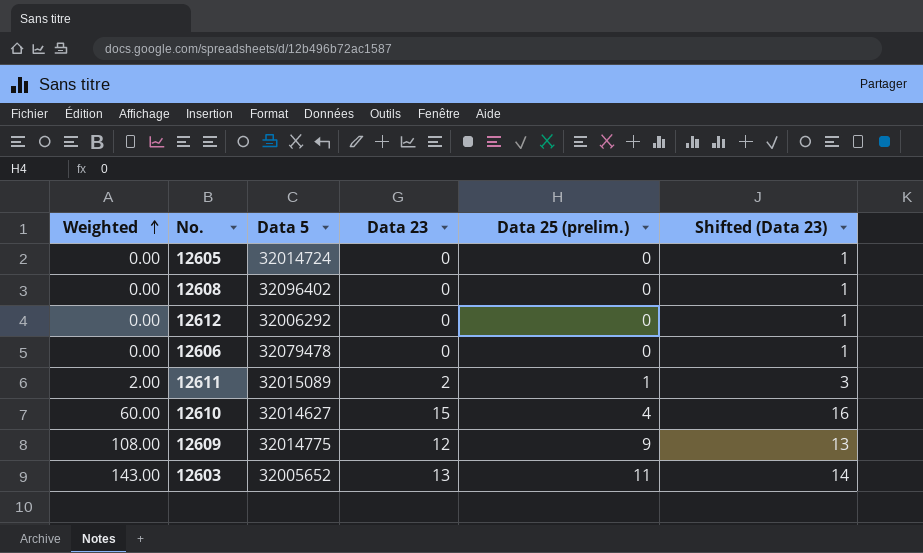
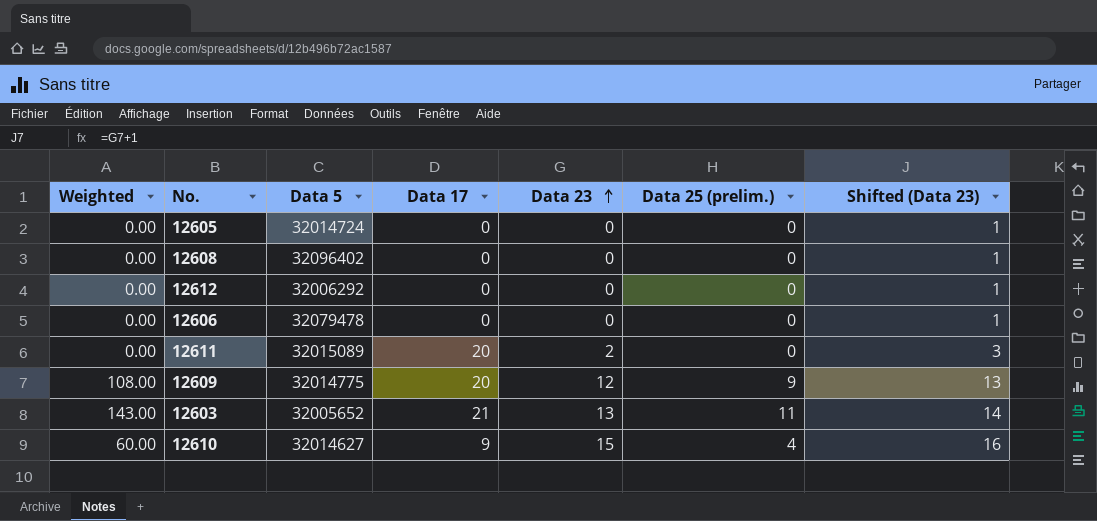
row order: Weighted ascending -> Data 23 ascending
column Data 17 | position: none -> 4
12611 | Weighted: 2.00 -> 0.00
12611 | Data 25 (prelim.): 1 -> 0

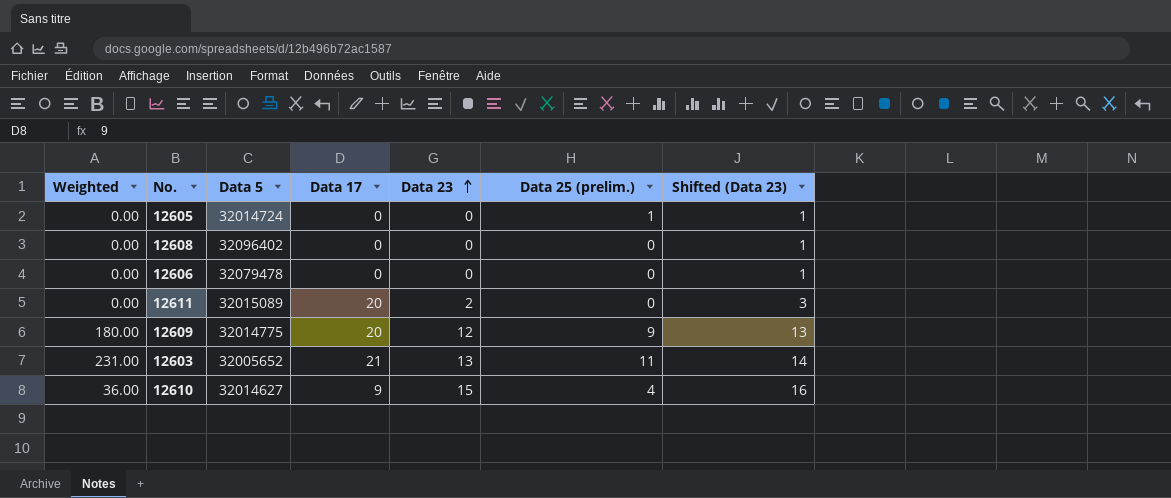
column Weighted | formula: [Data 23] * [Data 25 (prelim.)] -> [Data 17] * [Data 25 (prelim.)]
row 12612: 0.00 | 32006292 | 0 | 0 | 0 | 1 -> none
12605 | Data 25 (prelim.): 0 -> 1

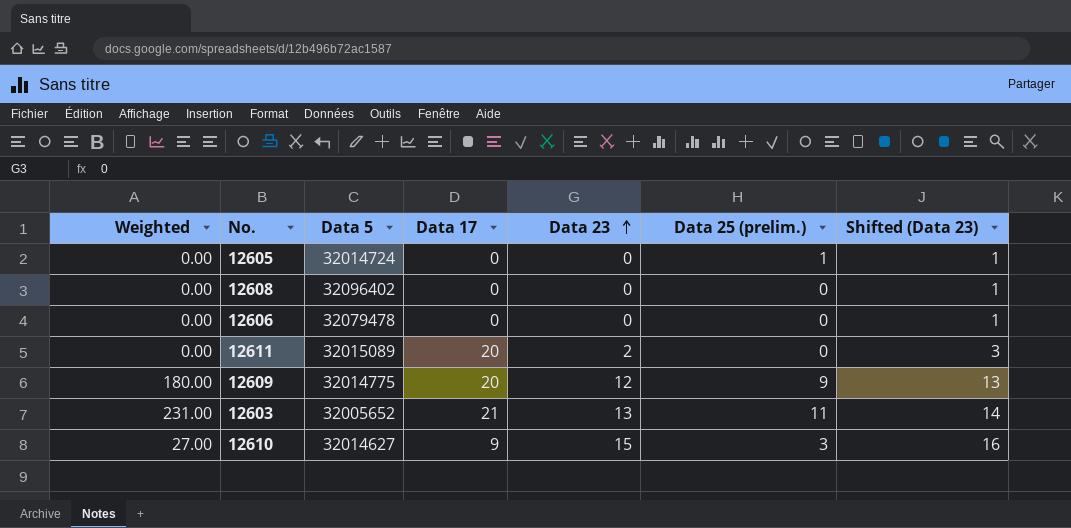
12610 | Weighted: 36.00 -> 27.00
12610 | Data 25 (prelim.): 4 -> 3

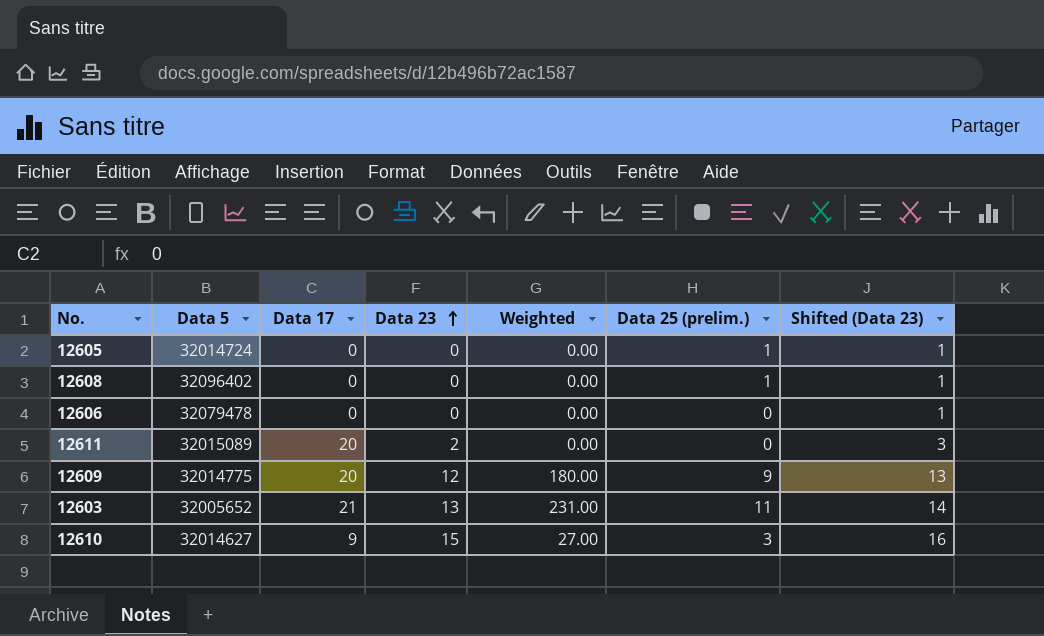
column Weighted | position: 1 -> 5
12608 | Data 25 (prelim.): 0 -> 1

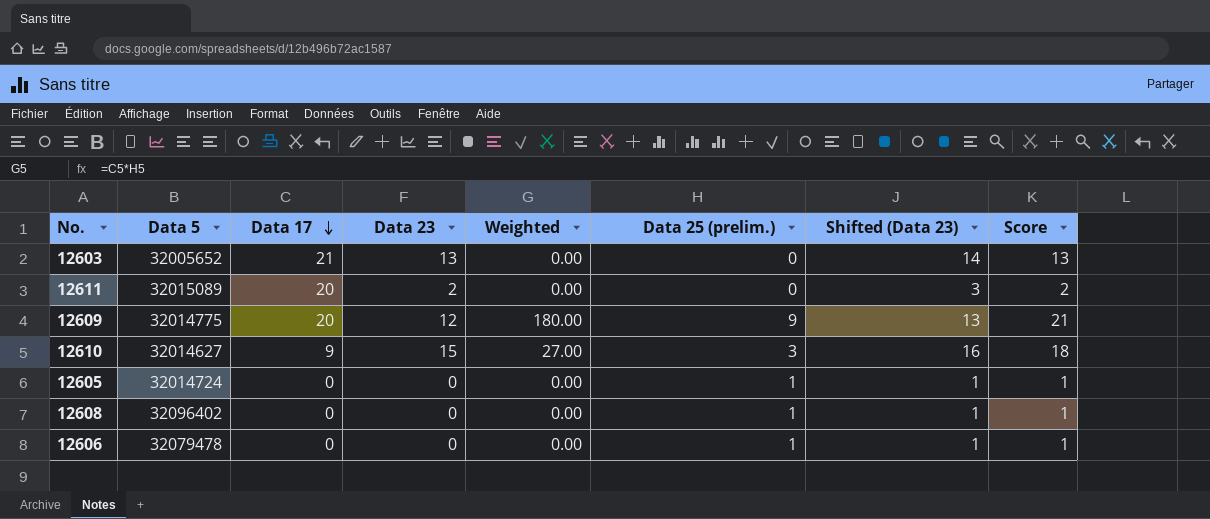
row order: Data 23 ascending -> Data 17 descending
column Score | formula: none -> [Data 23] + [Data 25 (prelim.)]
12603 | Weighted: 231.00 -> 0.00
12603 | Data 25 (prelim.): 11 -> 0
12606 | Data 25 (prelim.): 0 -> 1

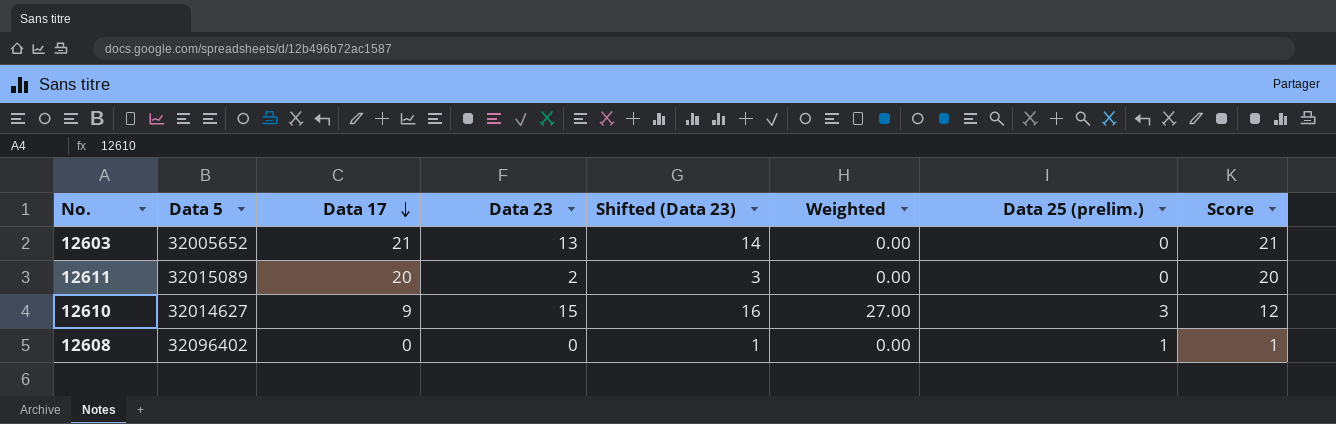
column Shifted (Data 23) | position: 7 -> 5
column Score | formula: [Data 23] + [Data 25 (prelim.)] -> [Data 17] + [Data 25 (prelim.)]
row 12609: 32014775 | 20 | 12 | 180.00 | 9 | 13 | 21 -> none
row 12605: 32014724 | 0 | 0 | 0.00 | 1 | 1 | 1 -> none
row 12606: 32079478 | 0 | 0 | 0.00 | 1 | 1 | 1 -> none

